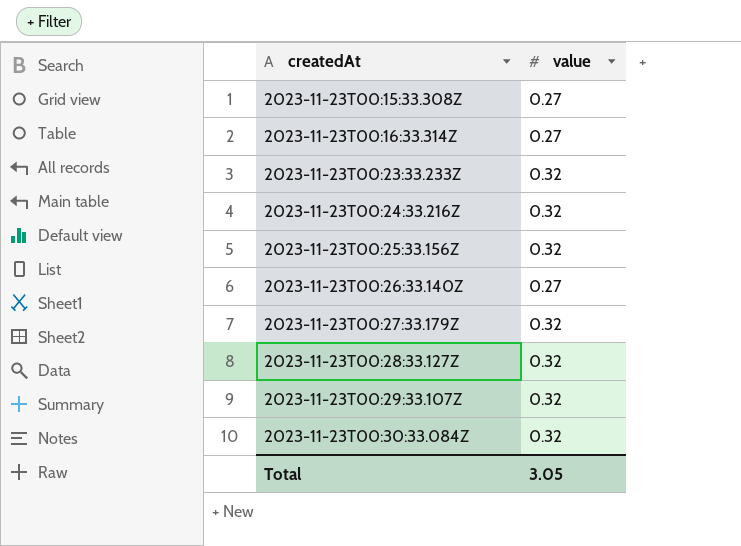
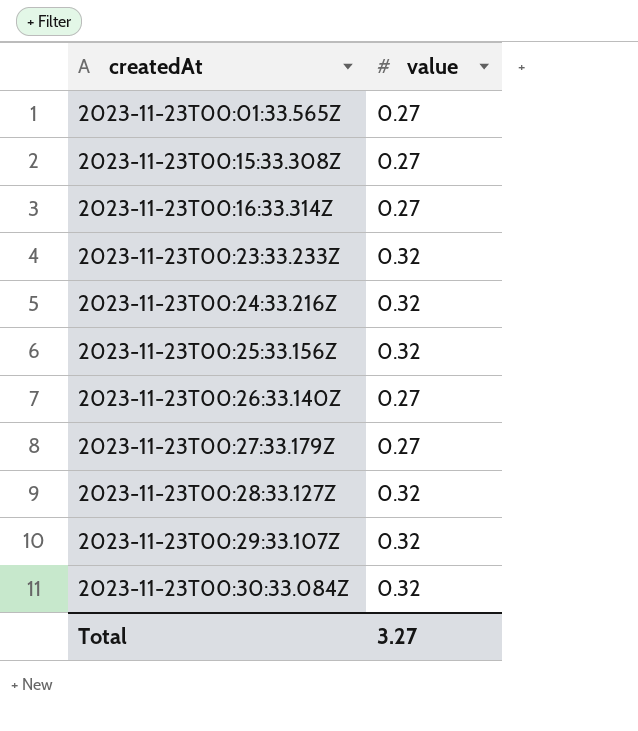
row 2023-11-23T00:01:33.565Z: none -> 0.27
2023-11-23T00:27:33.179Z | value: 0.32 -> 0.27
Total | value: 3.05 -> 3.27

